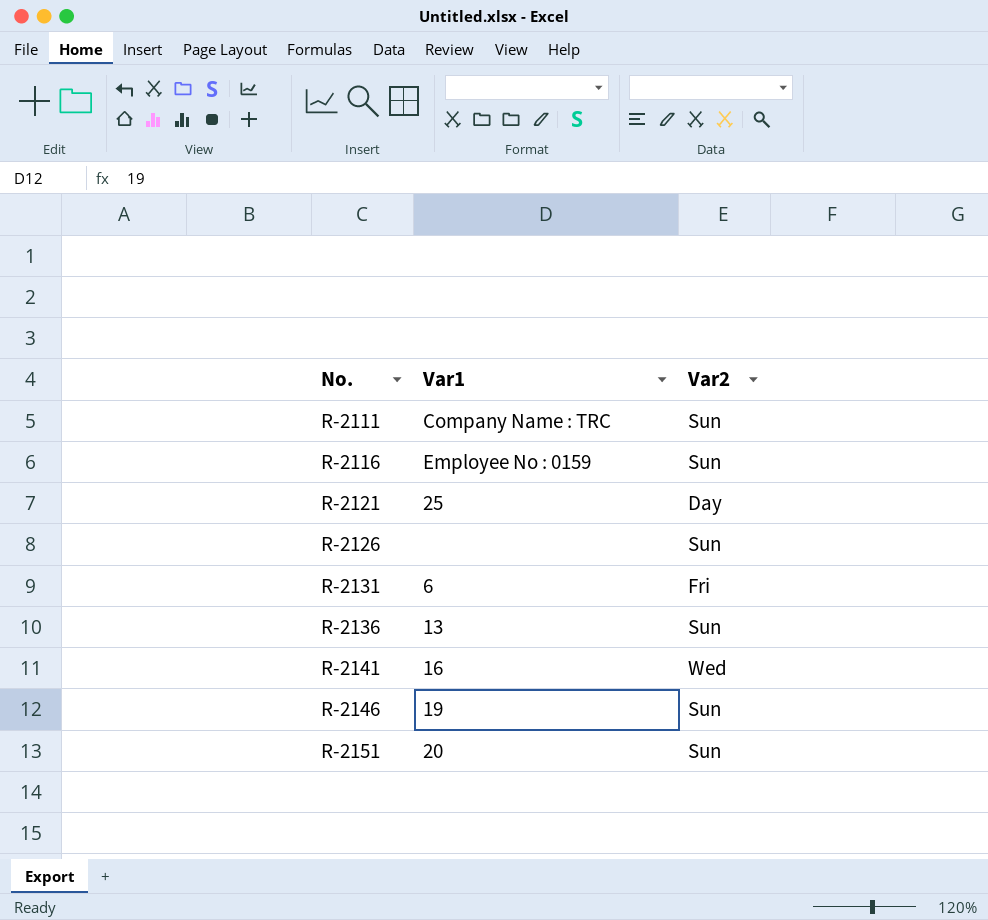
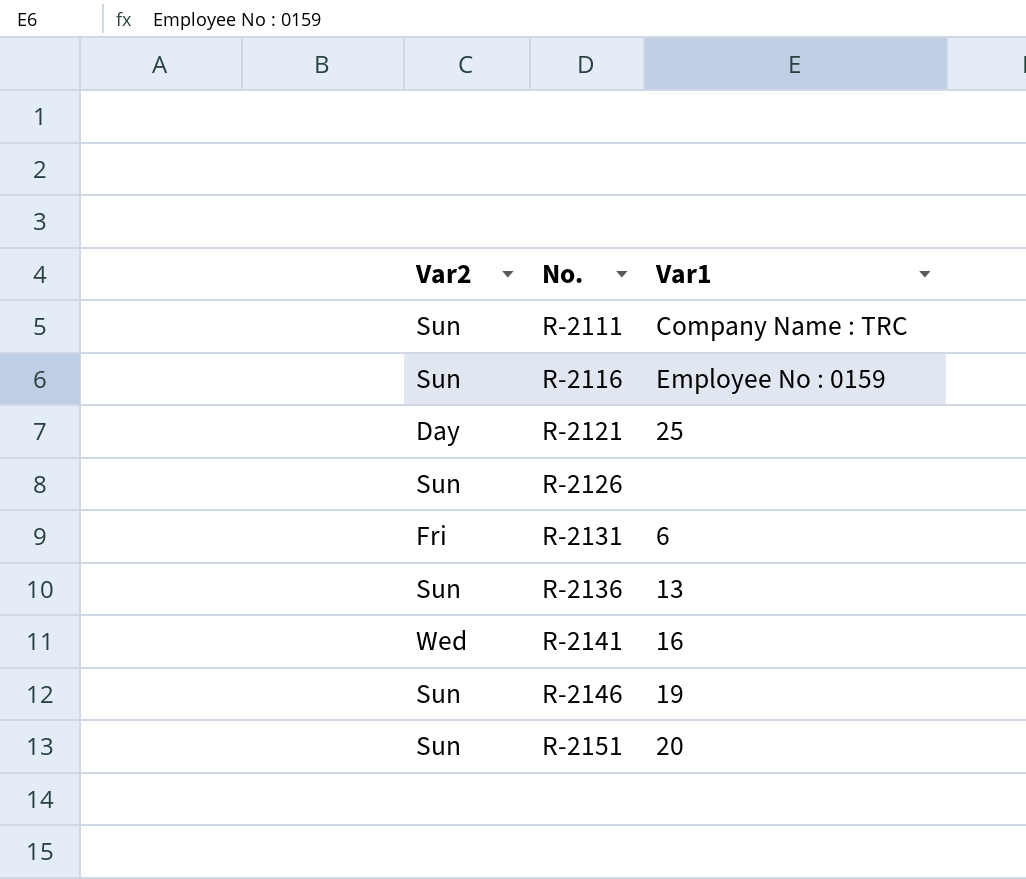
column Var2 | position: 3 -> 1

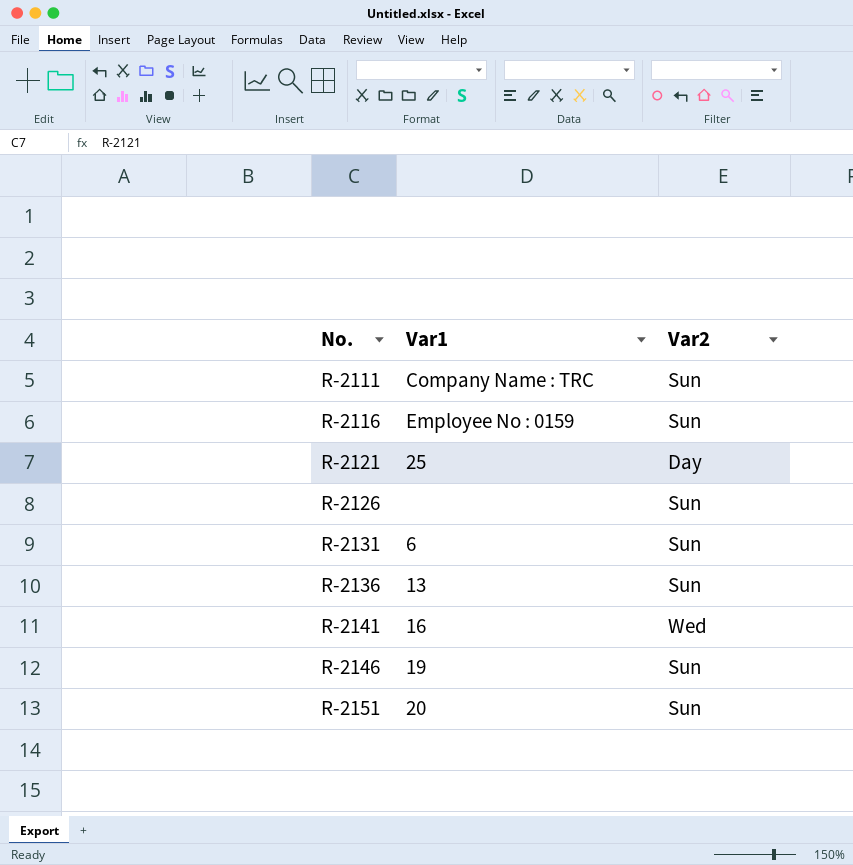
column Var2 | position: 1 -> 3
R-2131 | Var2: Fri -> Sun

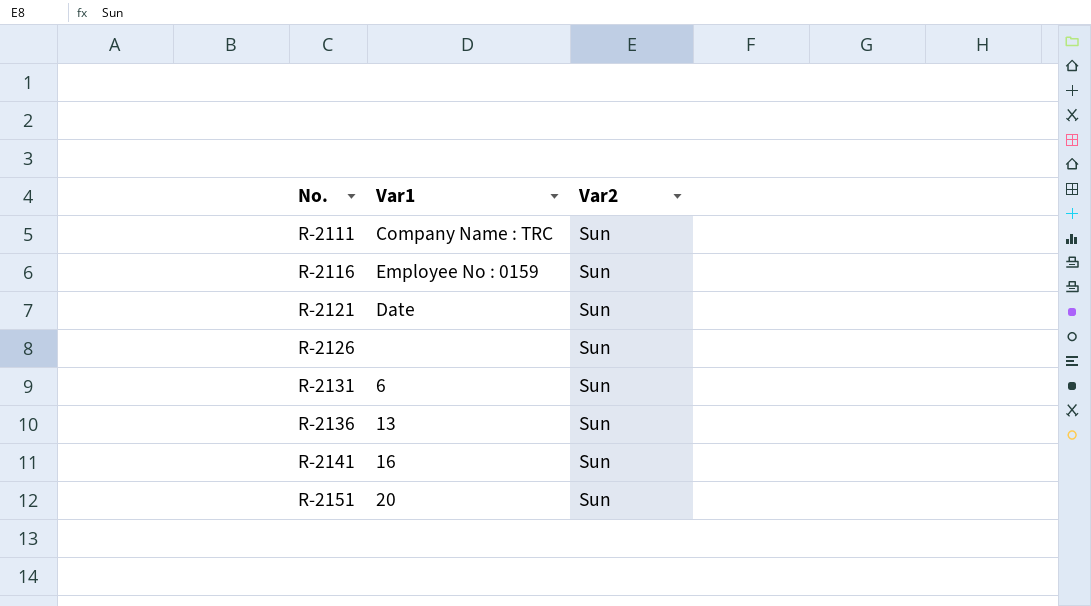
row R-2146: 19 | Sun -> none
R-2121 | Var1: 25 -> Date
R-2121 | Var2: Day -> Sun
R-2141 | Var2: Wed -> Sun

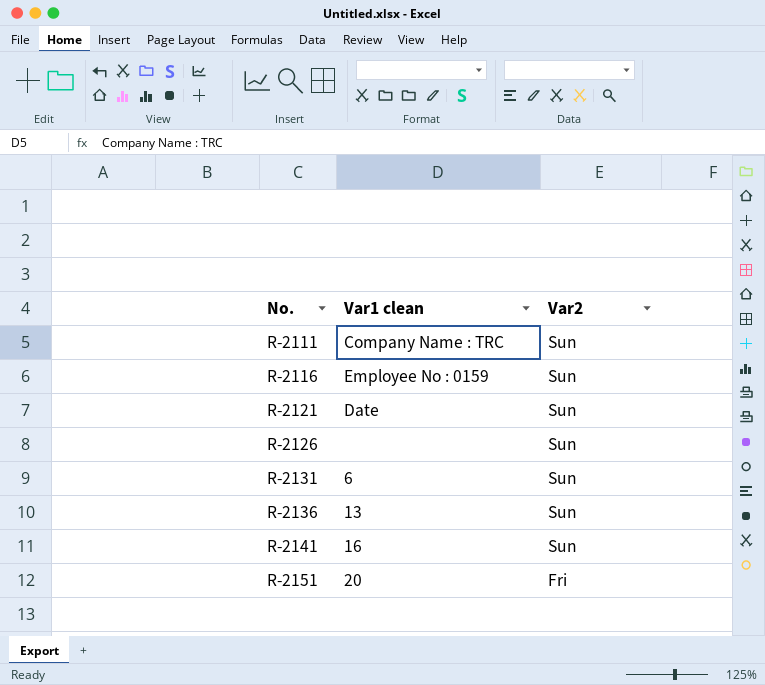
column name: Var1 -> Var1 clean
R-2151 | Var2: Sun -> Fri

